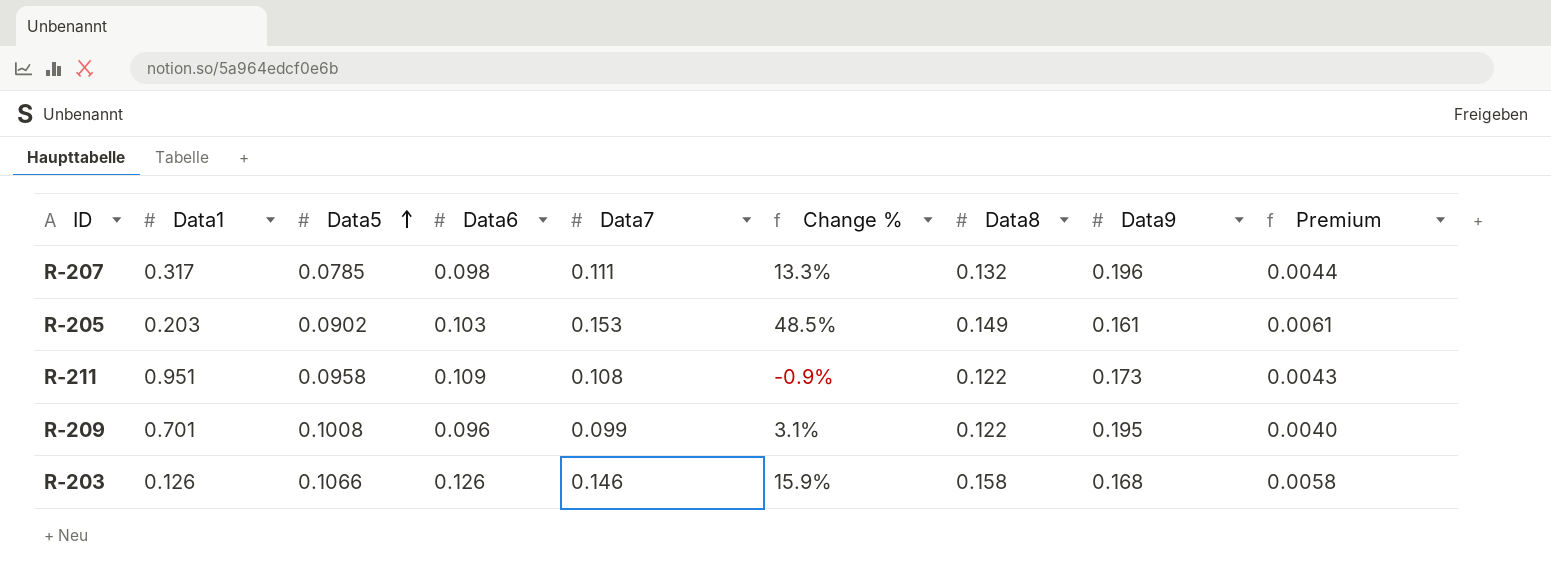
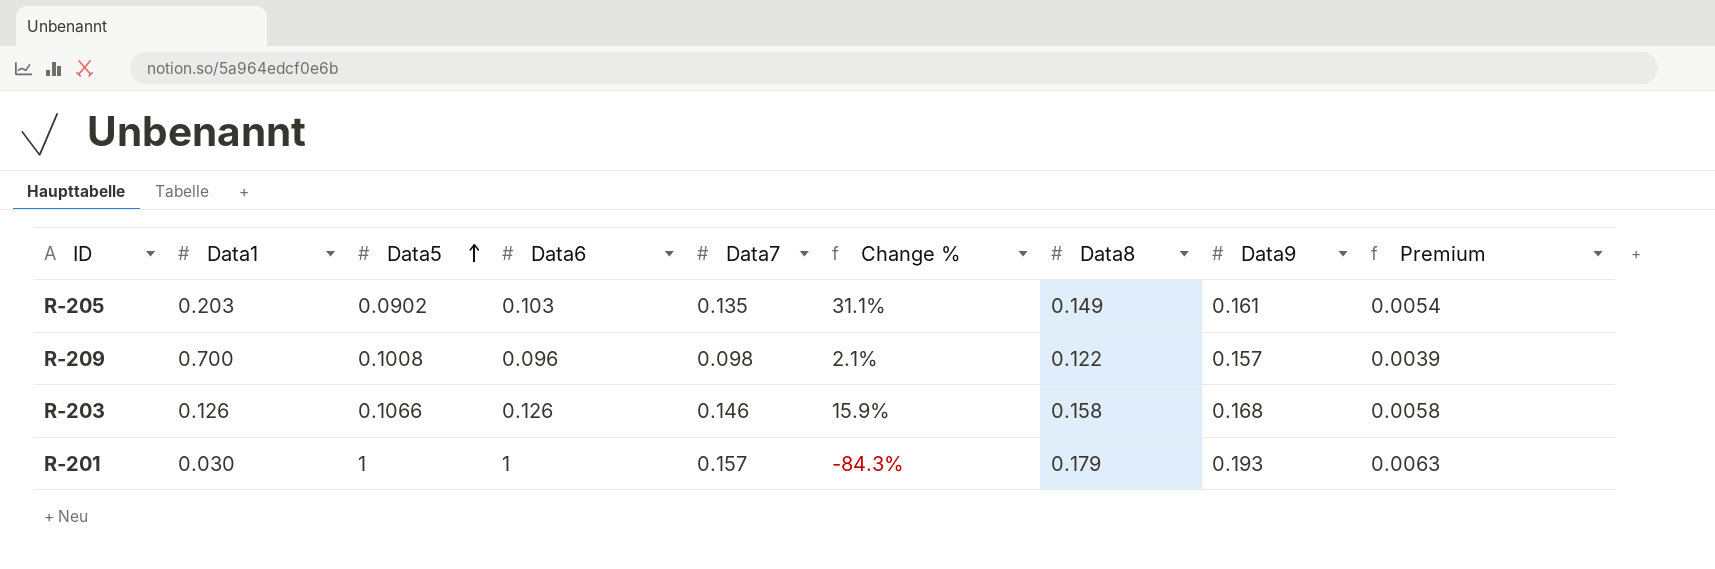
row R-207: 0.317 | 0.0785 | 0.098 | 0.111 | 13.3% | 0.132 | 0.196 | 0.0044 -> none
row R-211: 0.951 | 0.0958 | 0.109 | 0.108 | -0.9% | 0.122 | 0.173 | 0.0043 -> none
R-205 | Data7: 0.153 -> 0.135
R-205 | Change %: 48.5% -> 31.1%
R-205 | Premium: 0.0061 -> 0.0054
R-209 | Data1: 0.701 -> 0.700
R-209 | Data7: 0.099 -> 0.098
R-209 | Change %: 3.1% -> 2.1%
R-209 | Data9: 0.195 -> 0.157
R-209 | Premium: 0.0040 -> 0.0039
row R-201: none -> 0.030 | 1 | 1 | 0.157 | -84.3% | 0.179 | 0.193 | 0.0063

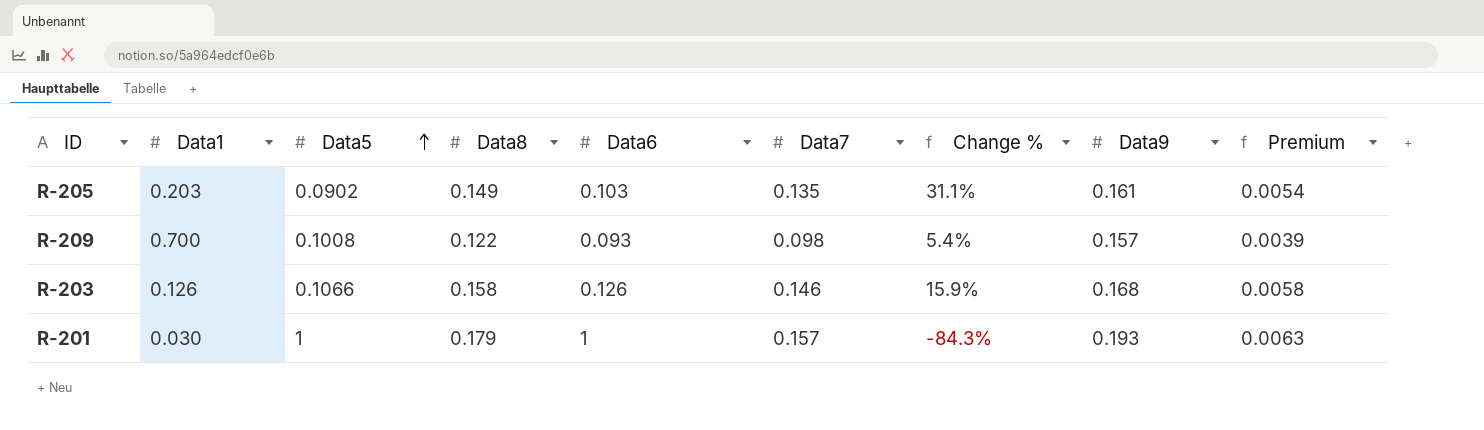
column Data8 | position: 7 -> 4
R-209 | Data6: 0.096 -> 0.093
R-209 | Change %: 2.1% -> 5.4%

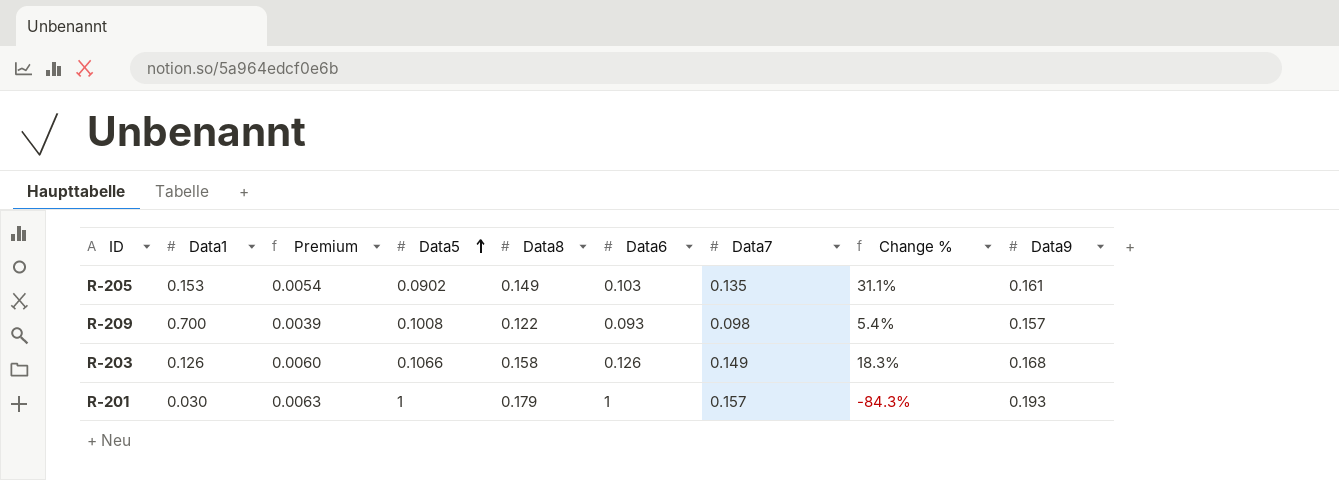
column Premium | position: 9 -> 3
R-205 | Data1: 0.203 -> 0.153
R-203 | Premium: 0.0058 -> 0.0060
R-203 | Data7: 0.146 -> 0.149
R-203 | Change %: 15.9% -> 18.3%

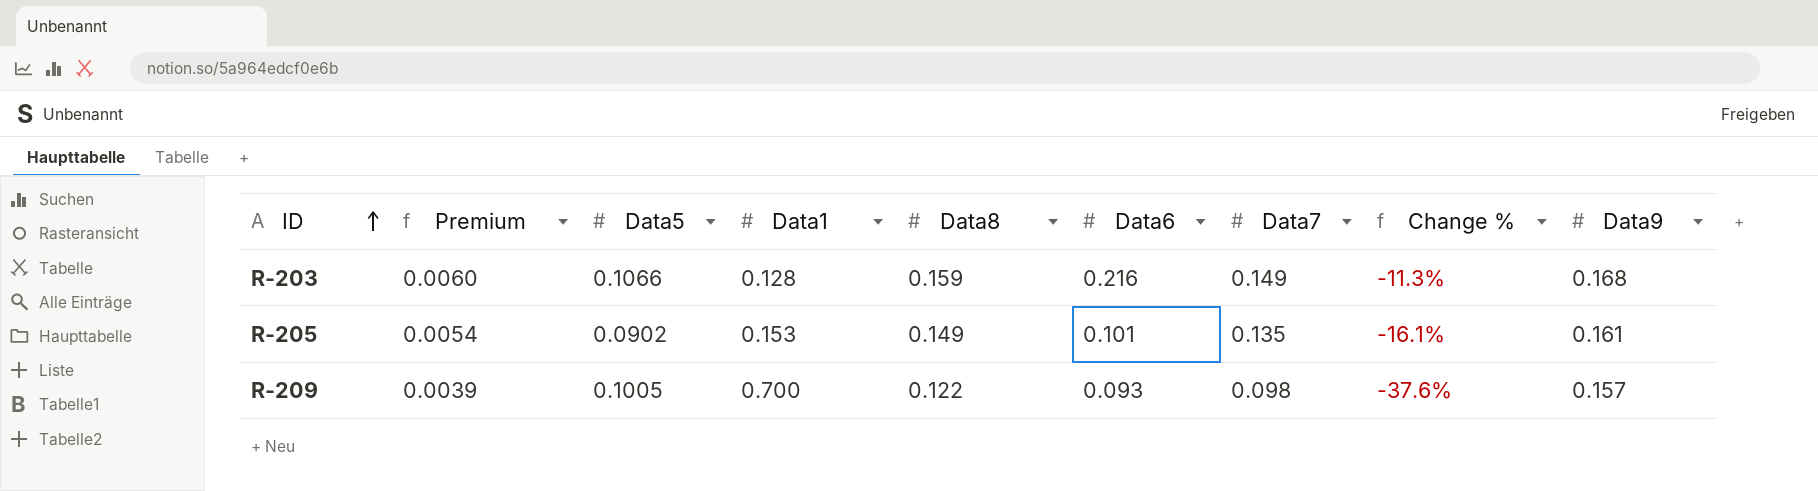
row order: Data5 ascending -> ID ascending
column Data1 | position: 2 -> 4
column Change % | formula: ([Data7] - [Data6]) / [Data6] -> ([Data7] - [Data9]) / [Data9]
row R-201: 0.030 | 0.0063 | 1 | 0.179 | 1 | 0.157 | -84.3% | 0.193 -> none
R-203 | Data1: 0.126 -> 0.128
R-203 | Data8: 0.158 -> 0.159
R-203 | Data6: 0.126 -> 0.216
R-205 | Data6: 0.103 -> 0.101
R-209 | Data5: 0.1008 -> 0.1005

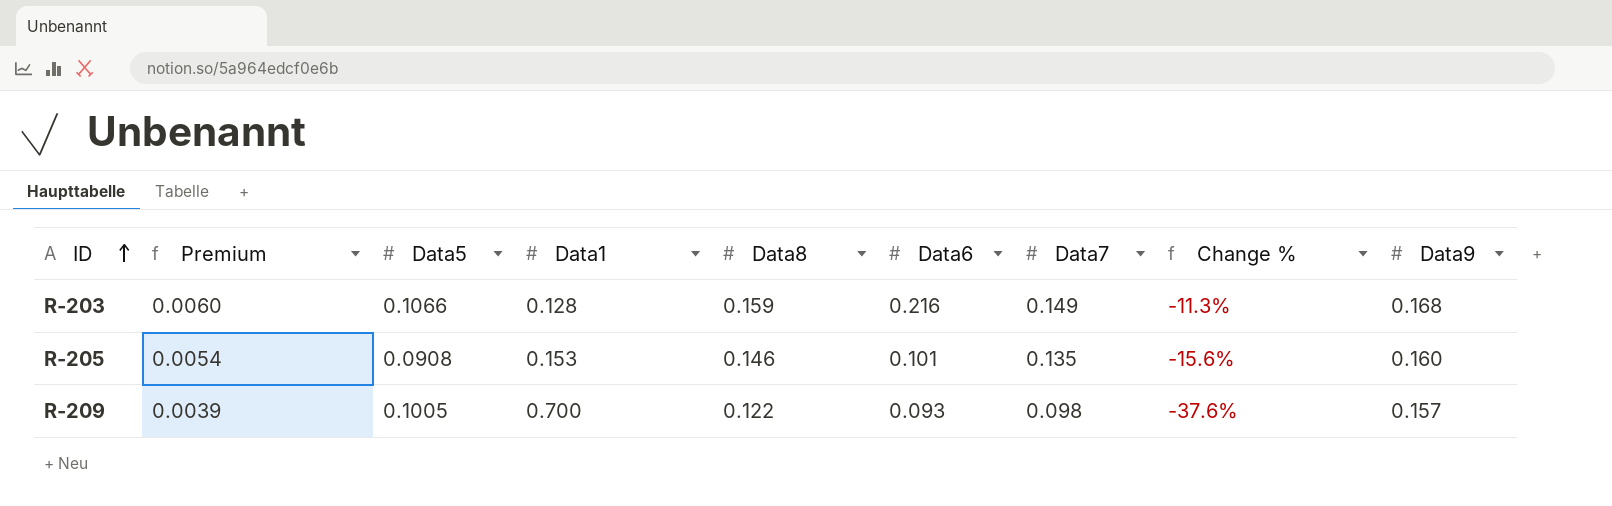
R-205 | Data5: 0.0902 -> 0.0908
R-205 | Data8: 0.149 -> 0.146
R-205 | Change %: -16.1% -> -15.6%
R-205 | Data9: 0.161 -> 0.160

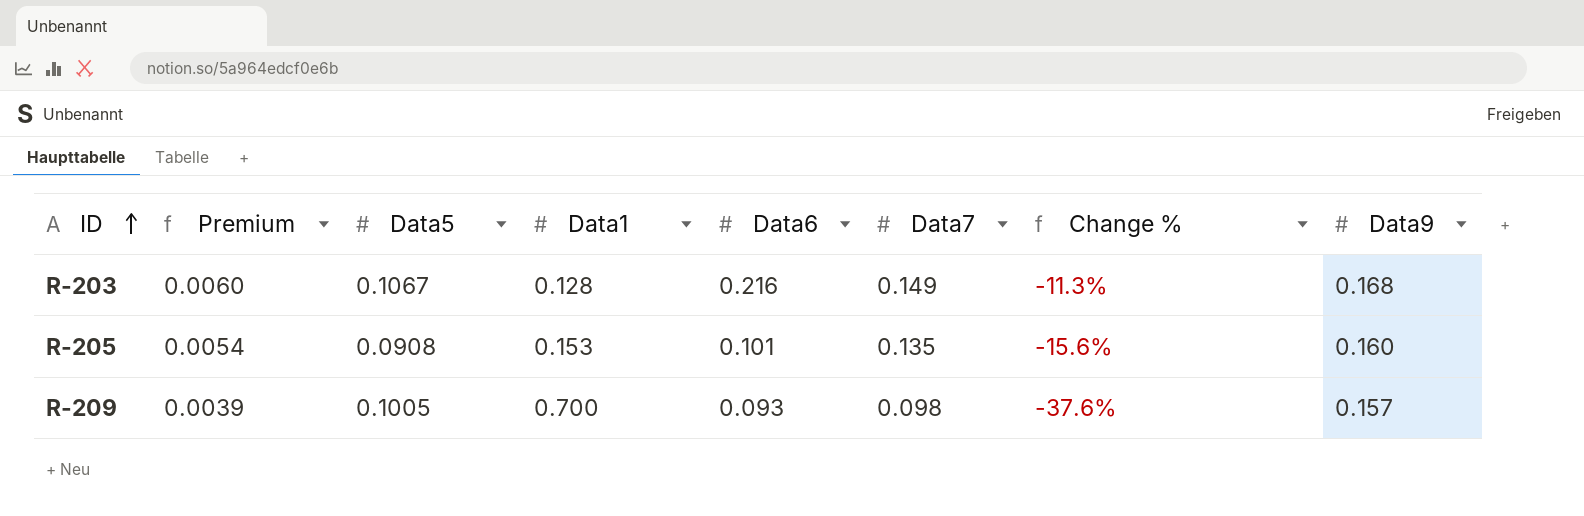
column Data8 | position: 5 -> none
R-203 | Data5: 0.1066 -> 0.1067

